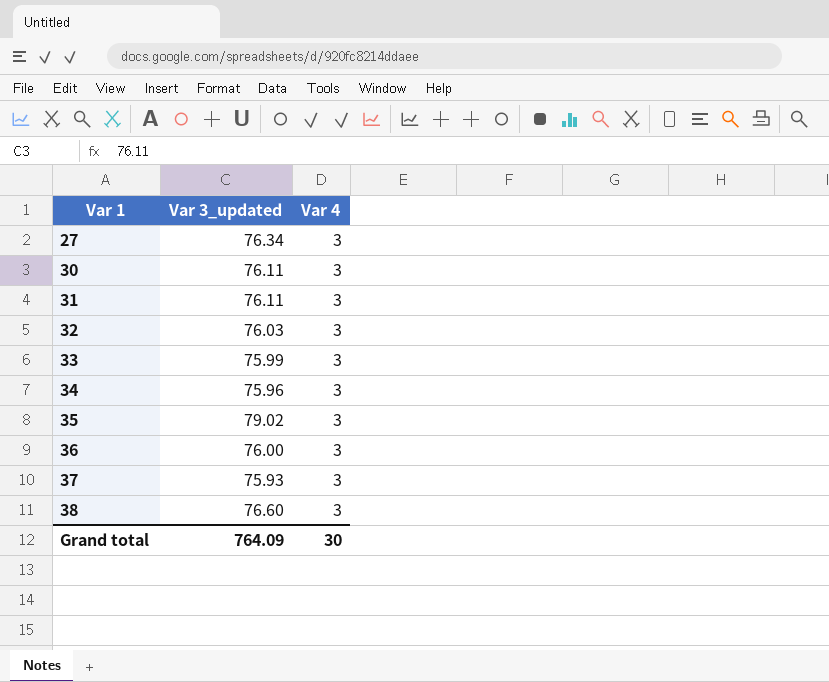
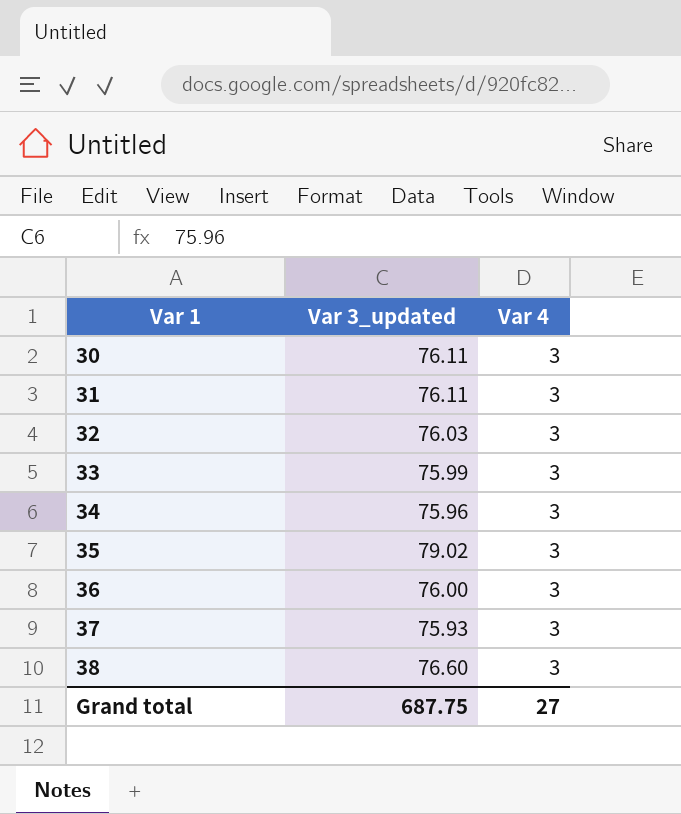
row 27: 76.34 | 3 -> none
Grand total | Var 3_updated: 764.09 -> 687.75
Grand total | Var 4: 30 -> 27

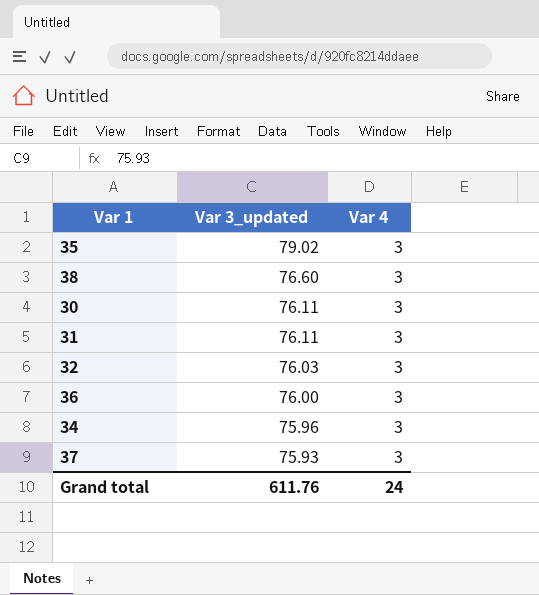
row order: Var 1 ascending -> Var 3_updated descending
row 33: 75.99 | 3 -> none
Grand total | Var 3_updated: 687.75 -> 611.76
Grand total | Var 4: 27 -> 24

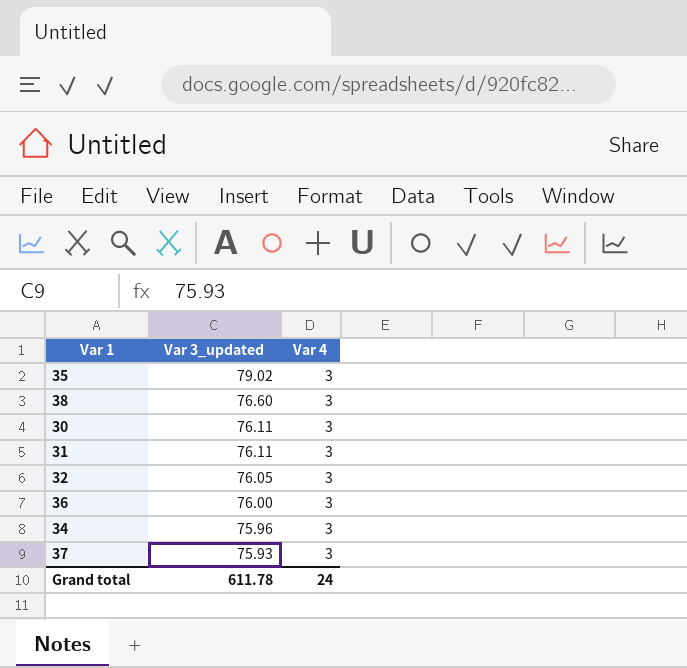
32 | Var 3_updated: 76.03 -> 76.05
Grand total | Var 3_updated: 611.76 -> 611.78

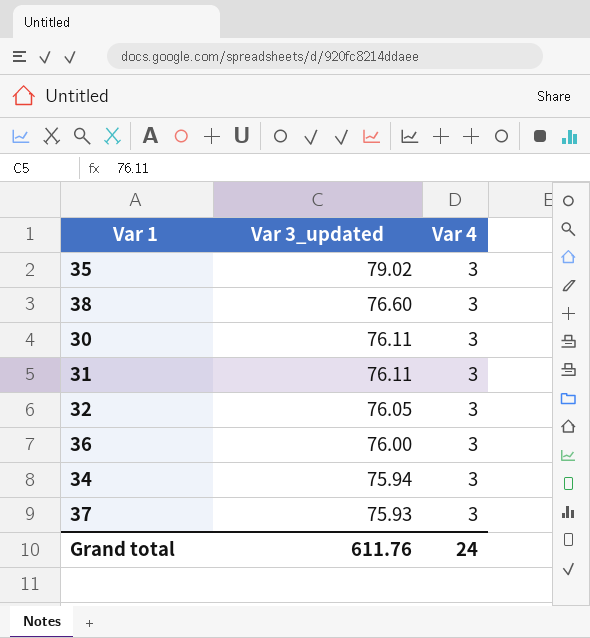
34 | Var 3_updated: 75.96 -> 75.94
Grand total | Var 3_updated: 611.78 -> 611.76

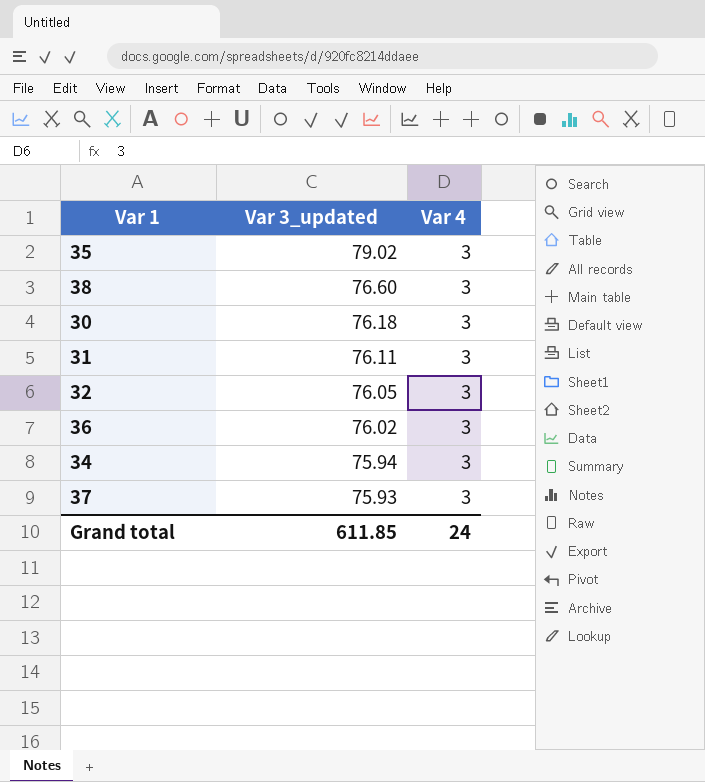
30 | Var 3_updated: 76.11 -> 76.18
36 | Var 3_updated: 76.00 -> 76.02
Grand total | Var 3_updated: 611.76 -> 611.85

